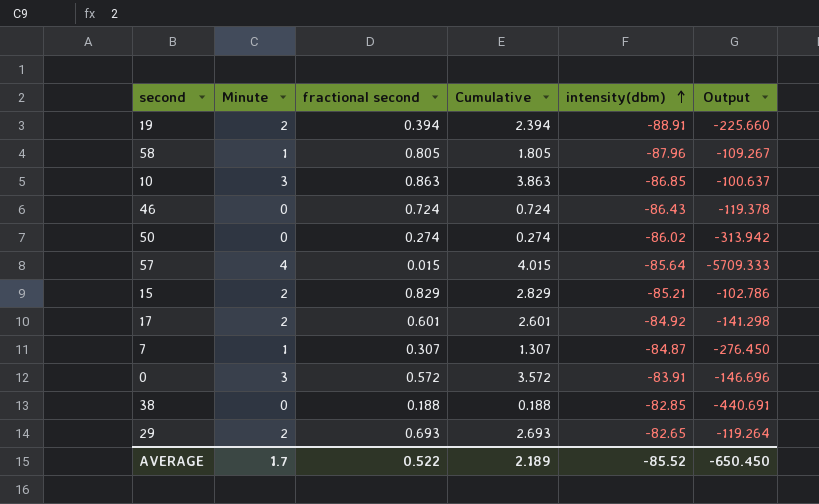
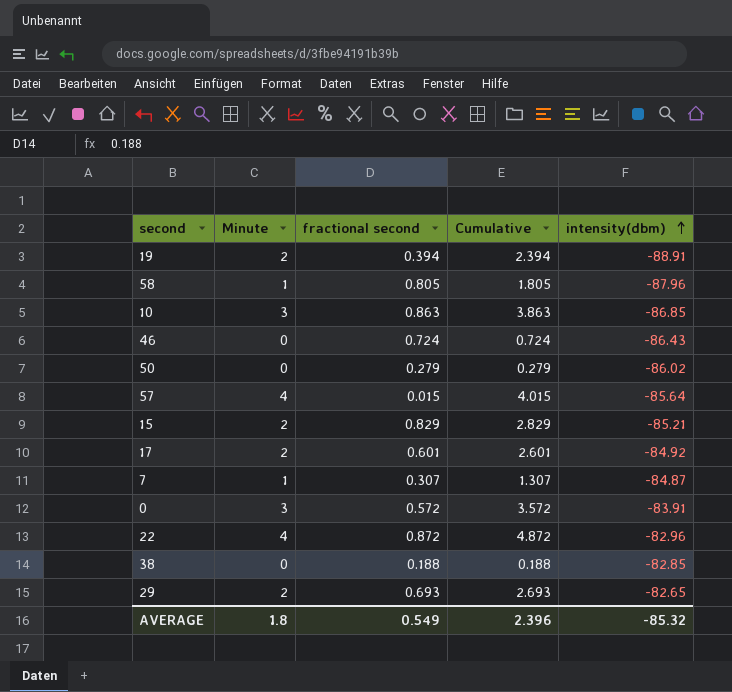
column Output | formula: [intensity(dbm)] / [fractional second] -> none
50 | fractional second: 0.274 -> 0.279
50 | Cumulative: 0.274 -> 0.279
row 22: none -> 4 | 0.872 | 4.872 | -82.96
AVERAGE | Minute: 1.7 -> 1.8
AVERAGE | fractional second: 0.522 -> 0.549
AVERAGE | Cumulative: 2.189 -> 2.396
AVERAGE | intensity(dbm): -85.52 -> -85.32

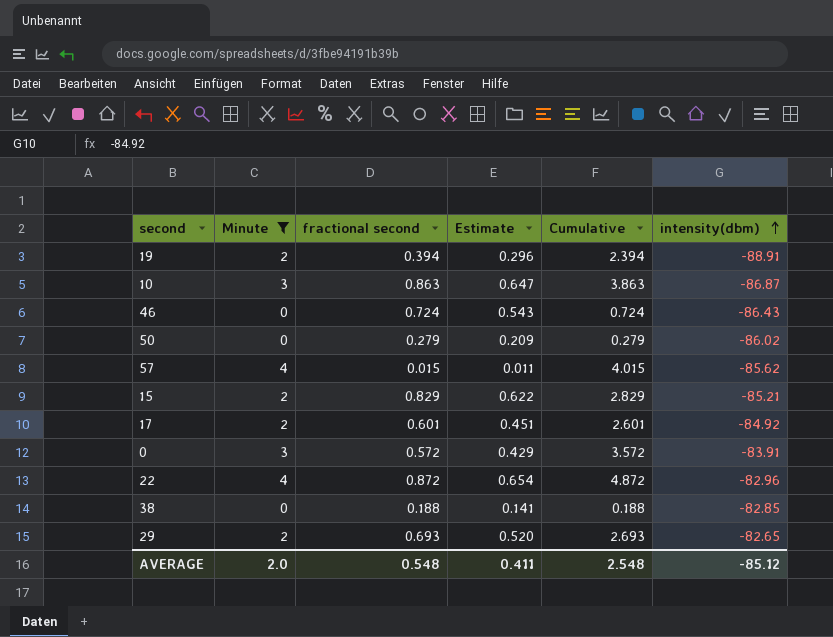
filter: none -> Minute != 1
column Estimate | formula: none -> [fractional second] * 0.75
10 | intensity(dbm): -86.85 -> -86.87
57 | intensity(dbm): -85.64 -> -85.62
AVERAGE | Minute: 1.8 -> 2.0
AVERAGE | fractional second: 0.549 -> 0.548
AVERAGE | Cumulative: 2.396 -> 2.548
AVERAGE | intensity(dbm): -85.32 -> -85.12

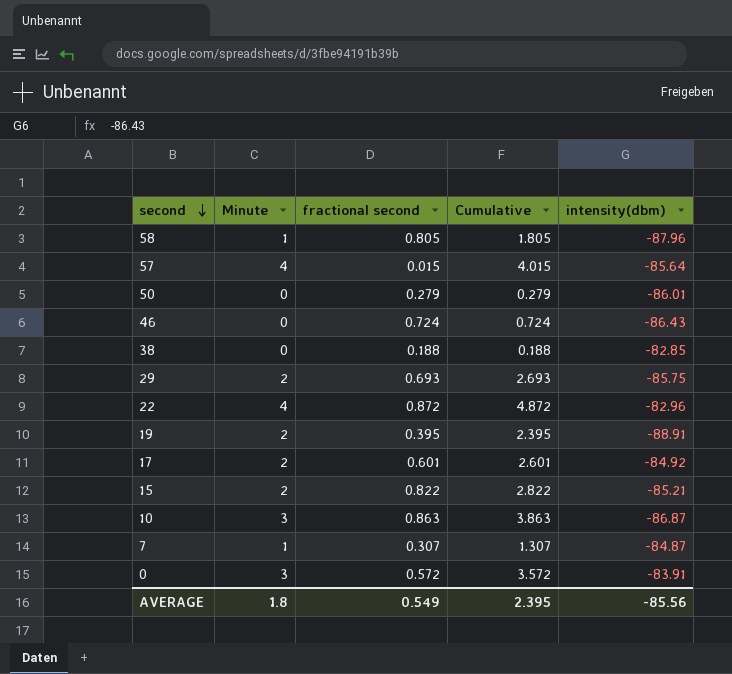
filter: Minute != 1 -> none
row order: intensity(dbm) ascending -> second descending
column Estimate | formula: [fractional second] * 0.75 -> none
57 | intensity(dbm): -85.62 -> -85.64
50 | intensity(dbm): -86.02 -> -86.01
29 | intensity(dbm): -82.65 -> -85.75
19 | fractional second: 0.394 -> 0.395
19 | Cumulative: 2.394 -> 2.395
15 | fractional second: 0.829 -> 0.822
15 | Cumulative: 2.829 -> 2.822
AVERAGE | Minute: 2.0 -> 1.8
AVERAGE | fractional second: 0.548 -> 0.549
AVERAGE | Cumulative: 2.548 -> 2.395
AVERAGE | intensity(dbm): -85.12 -> -85.56

